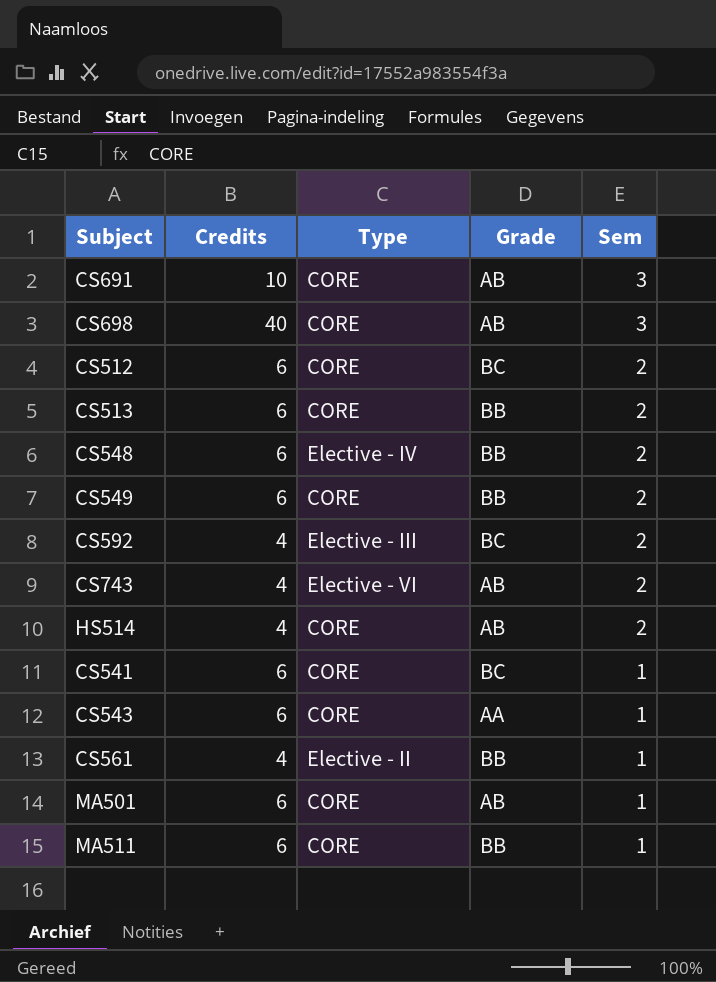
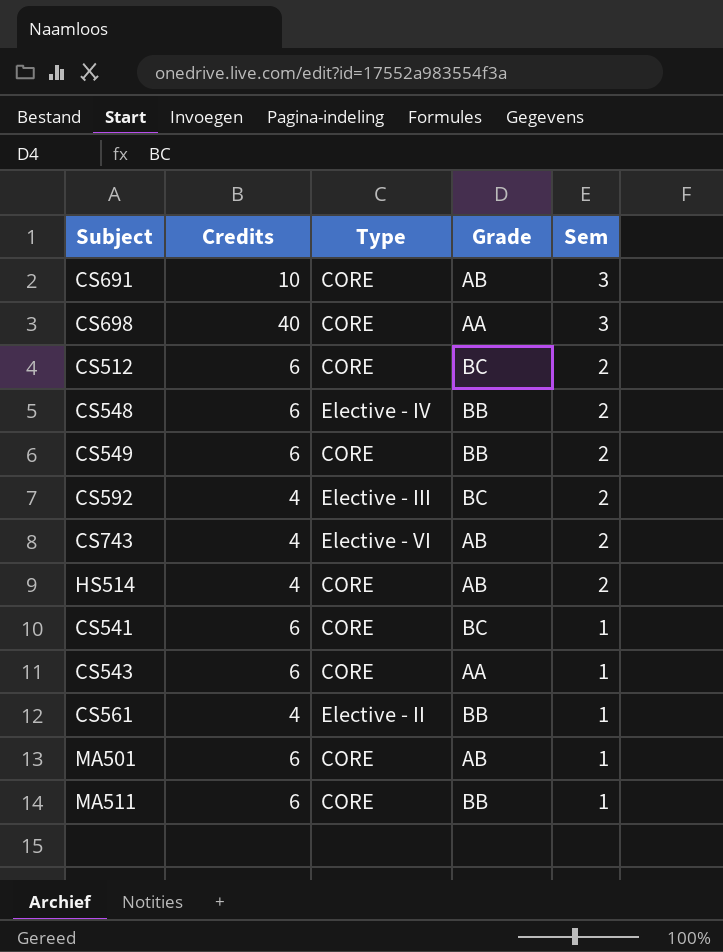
row CS513: 6 | CORE | BB | 2 -> none
CS698 | Grade: AB -> AA

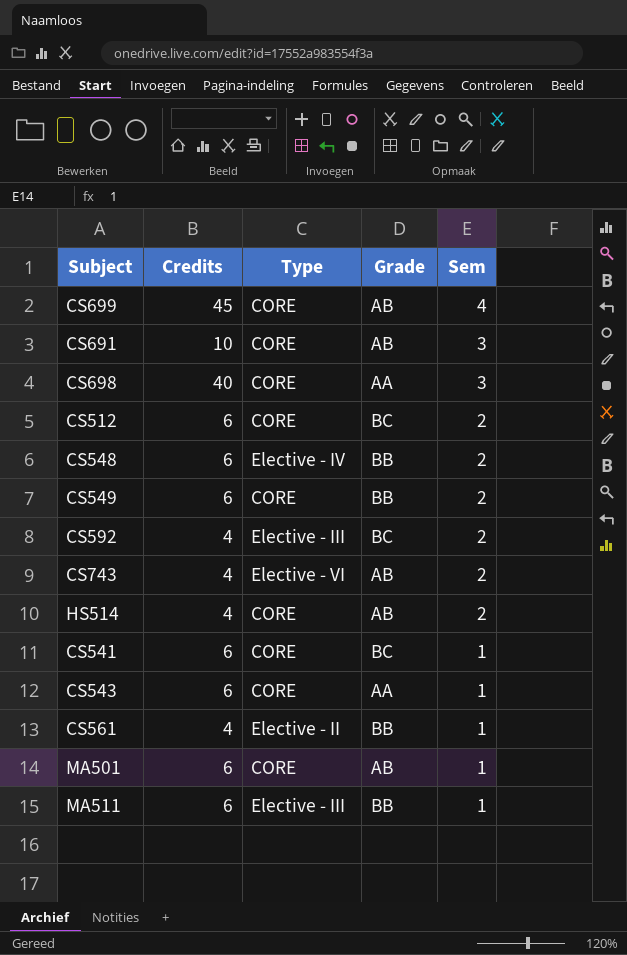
row CS699: none -> 45 | CORE | AB | 4
MA511 | Type: CORE -> Elective - III

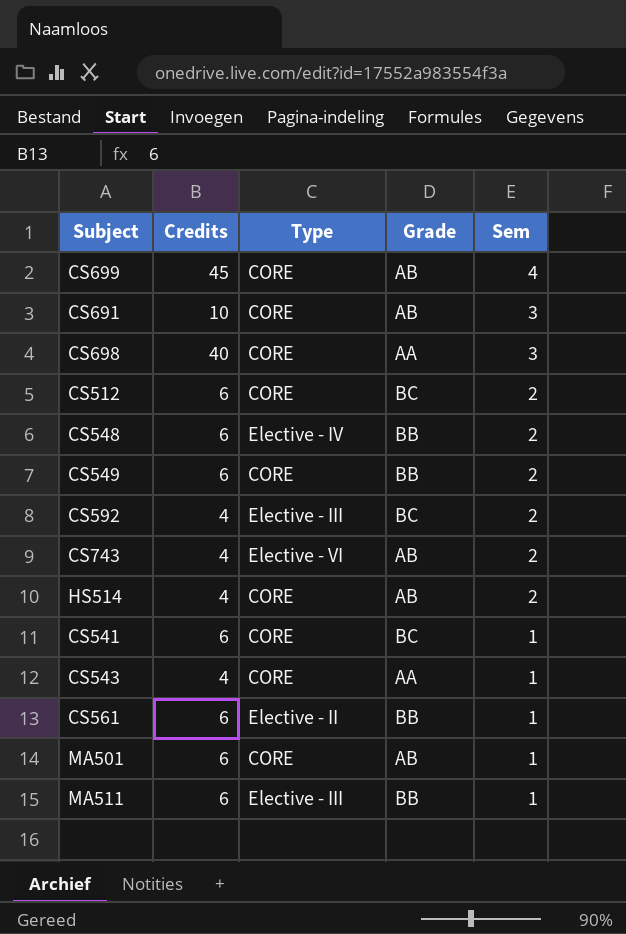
CS543 | Credits: 6 -> 4
CS561 | Credits: 4 -> 6

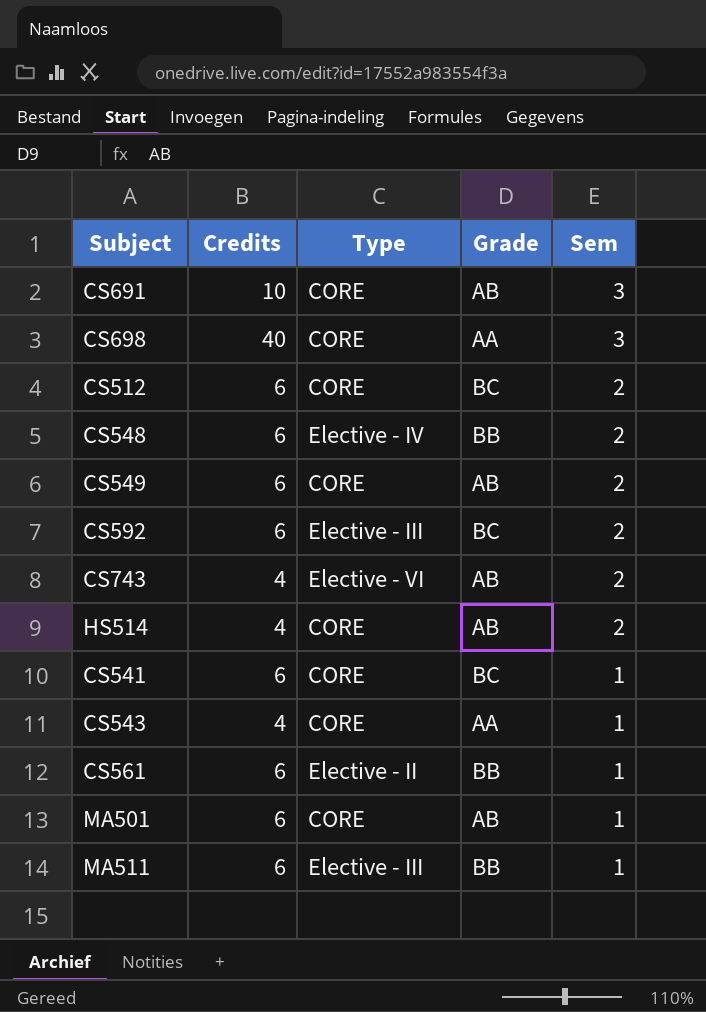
row CS699: 45 | CORE | AB | 4 -> none
CS549 | Grade: BB -> AB
CS592 | Credits: 4 -> 6

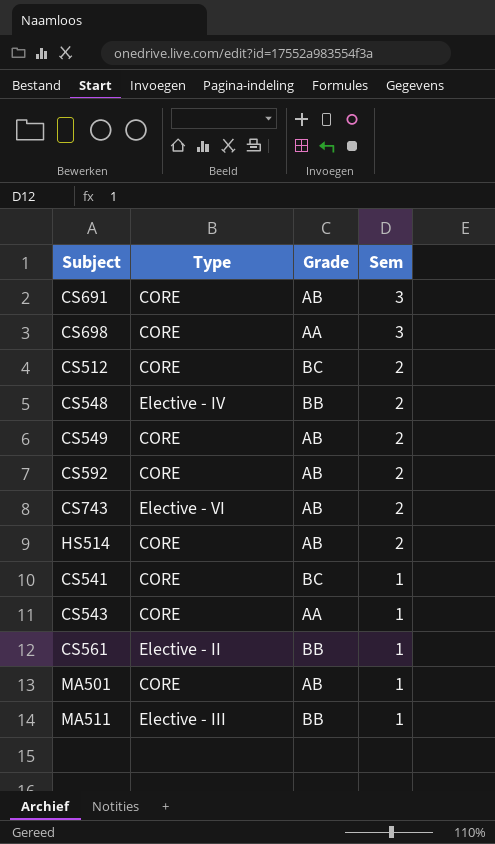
column Credits | position: 2 -> none
CS592 | Type: Elective - III -> CORE
CS592 | Grade: BC -> AB

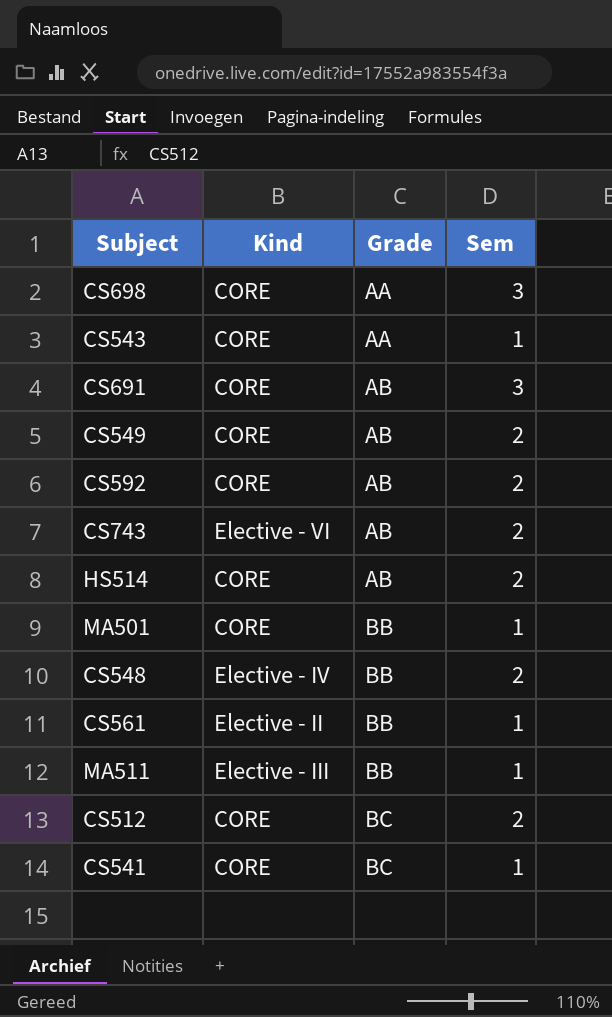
row order: Sem descending -> Grade ascending
column name: Type -> Kind
MA501 | Grade: AB -> BB

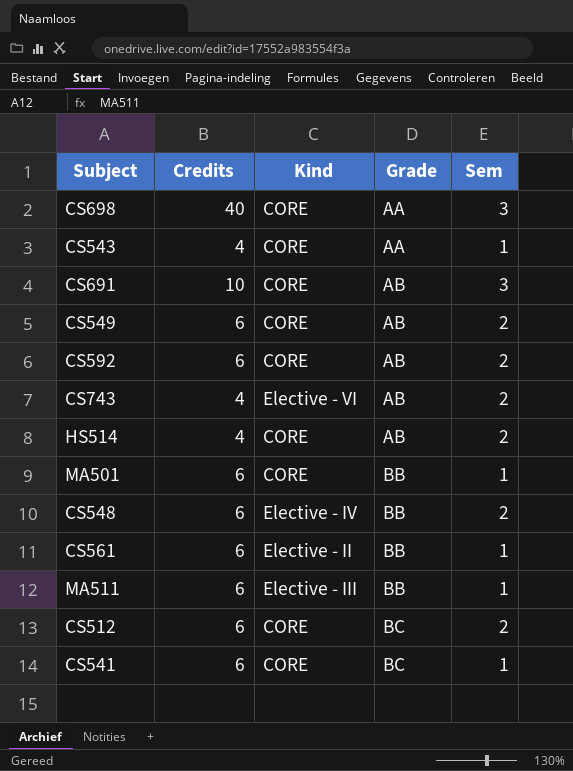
column Credits | position: none -> 2

